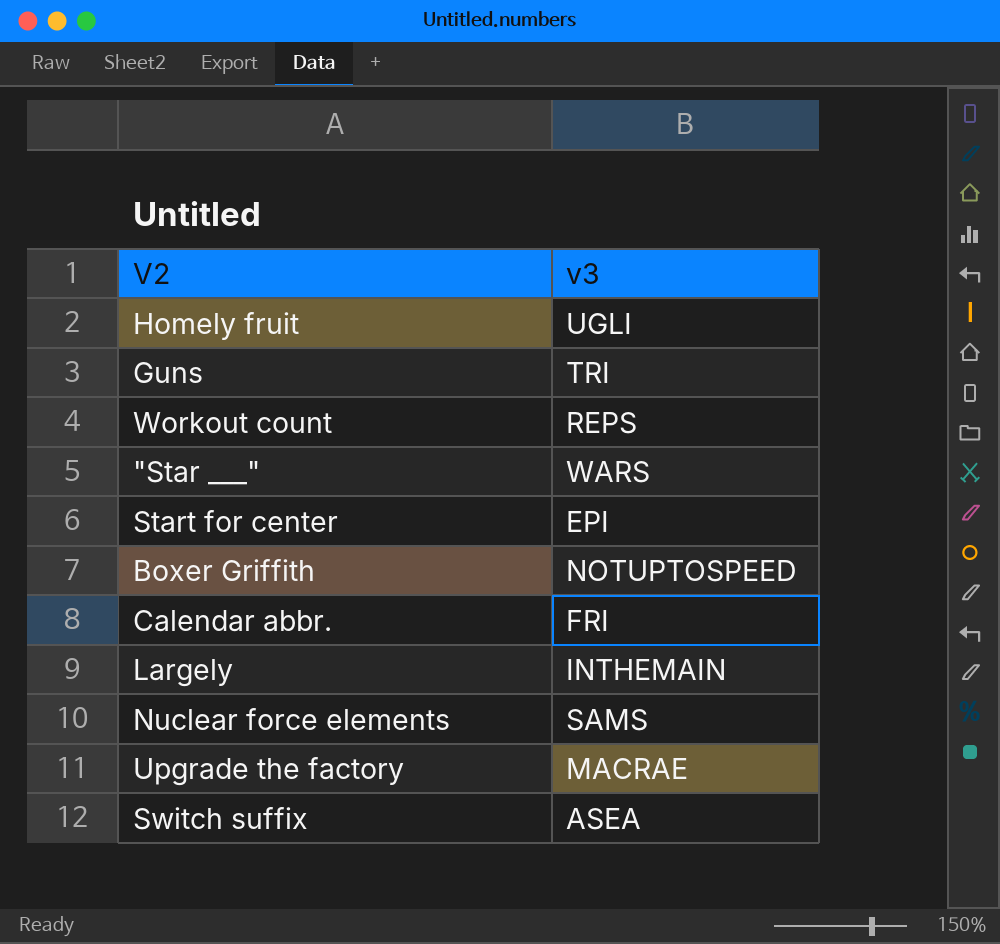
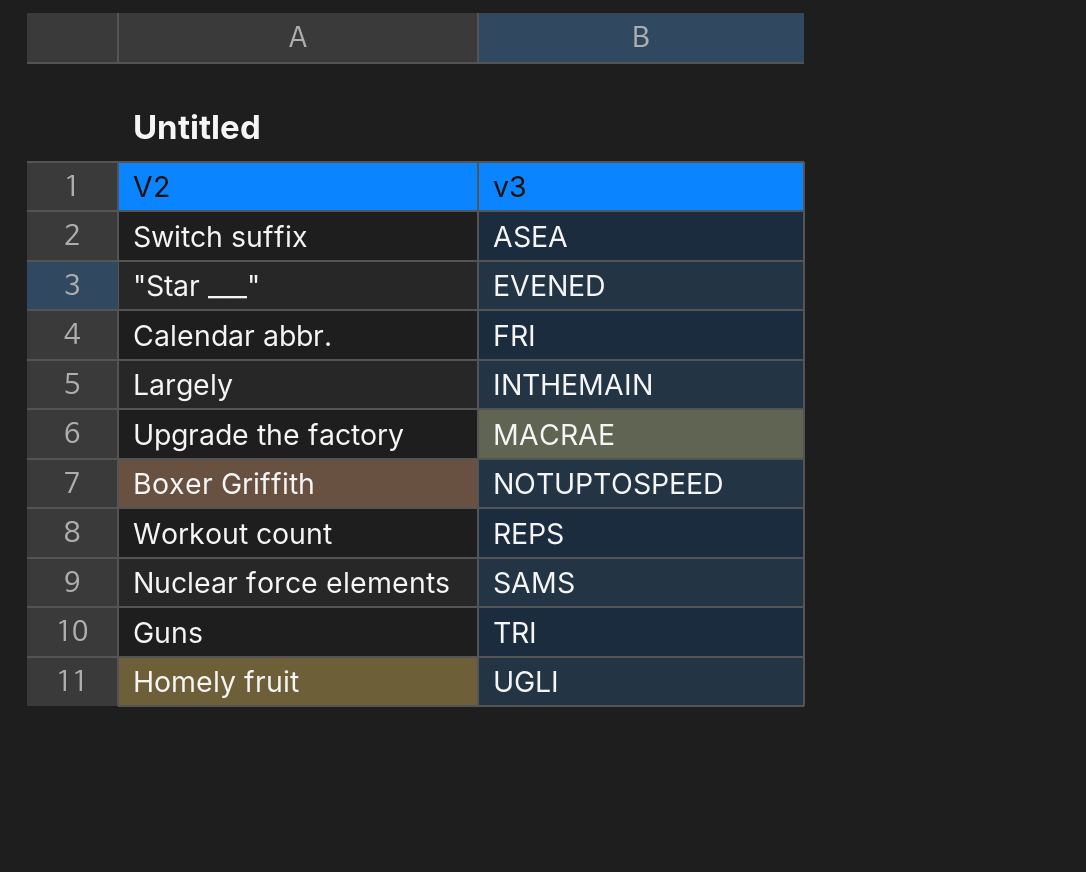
row order: none -> v3 ascending
row Start for center: EPI -> none
"Star ___" | v3: WARS -> EVENED

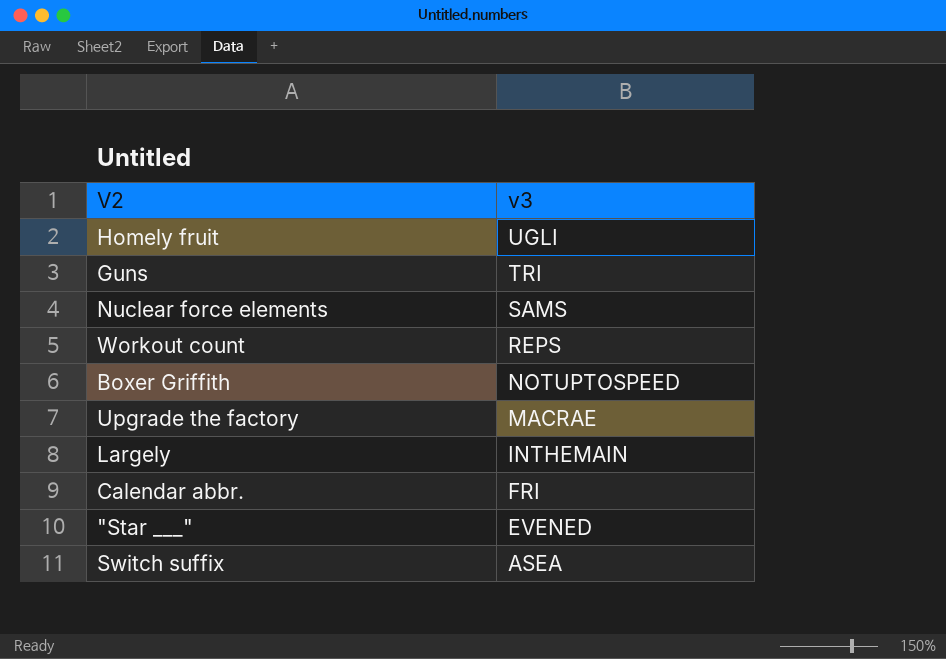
row order: v3 ascending -> v3 descending

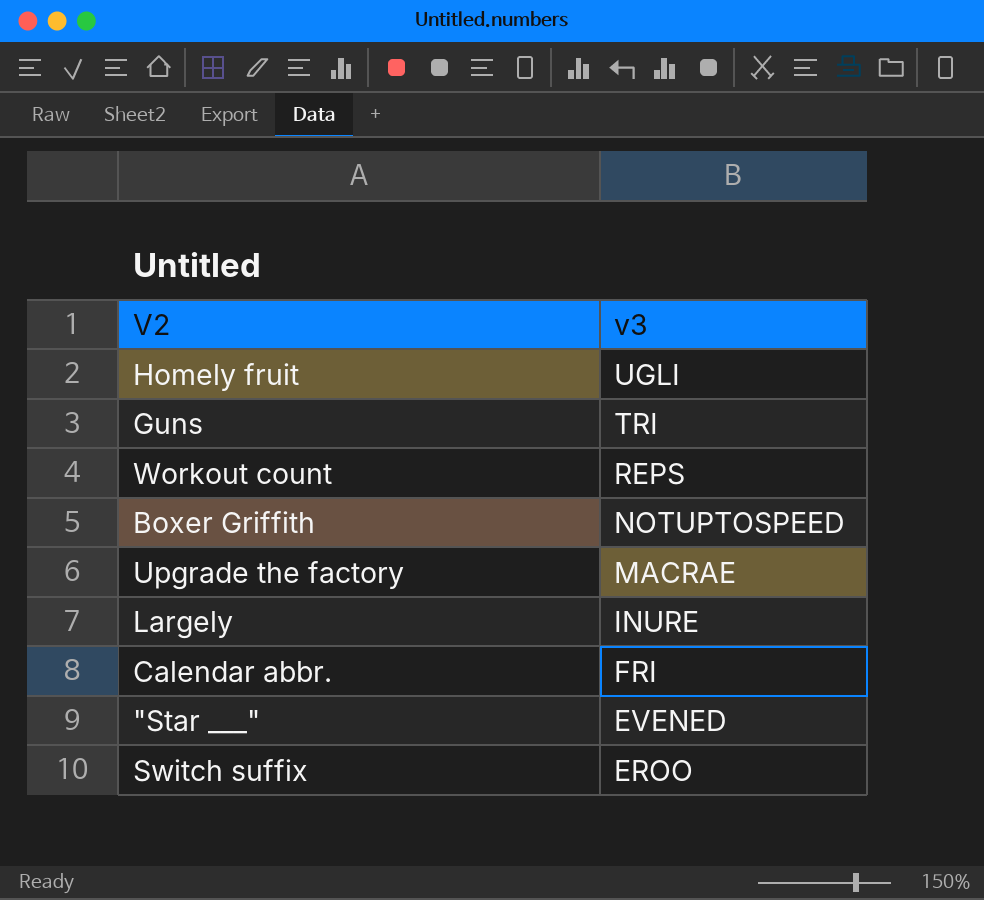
row Nuclear force elements: SAMS -> none
Largely | v3: INTHEMAIN -> INURE
Switch suffix | v3: ASEA -> EROO

